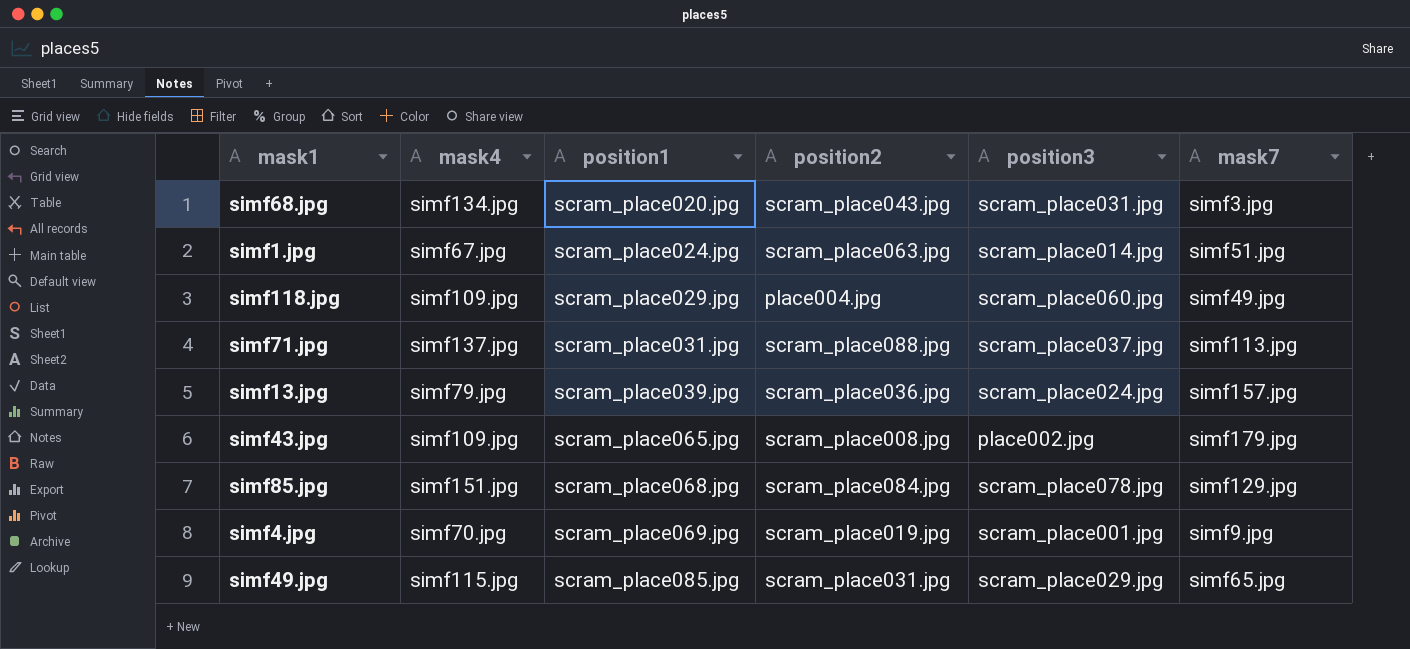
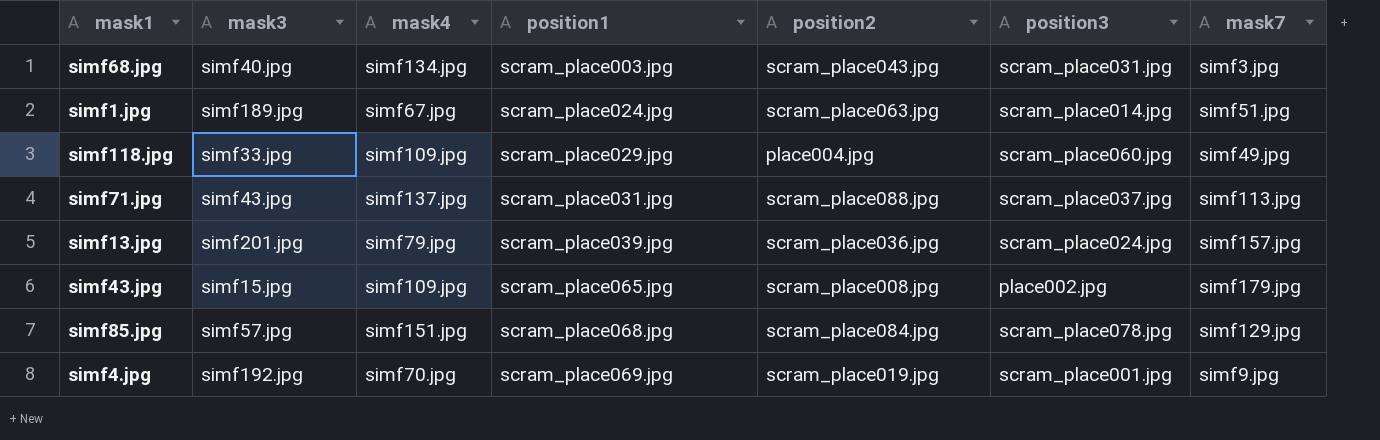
column mask3 | position: none -> 2
row simf49.jpg: simf115.jpg | scram_place085.jpg | scram_place031.jpg | scram_place029.jpg | simf65.jpg -> none
simf68.jpg | position1: scram_place020.jpg -> scram_place003.jpg

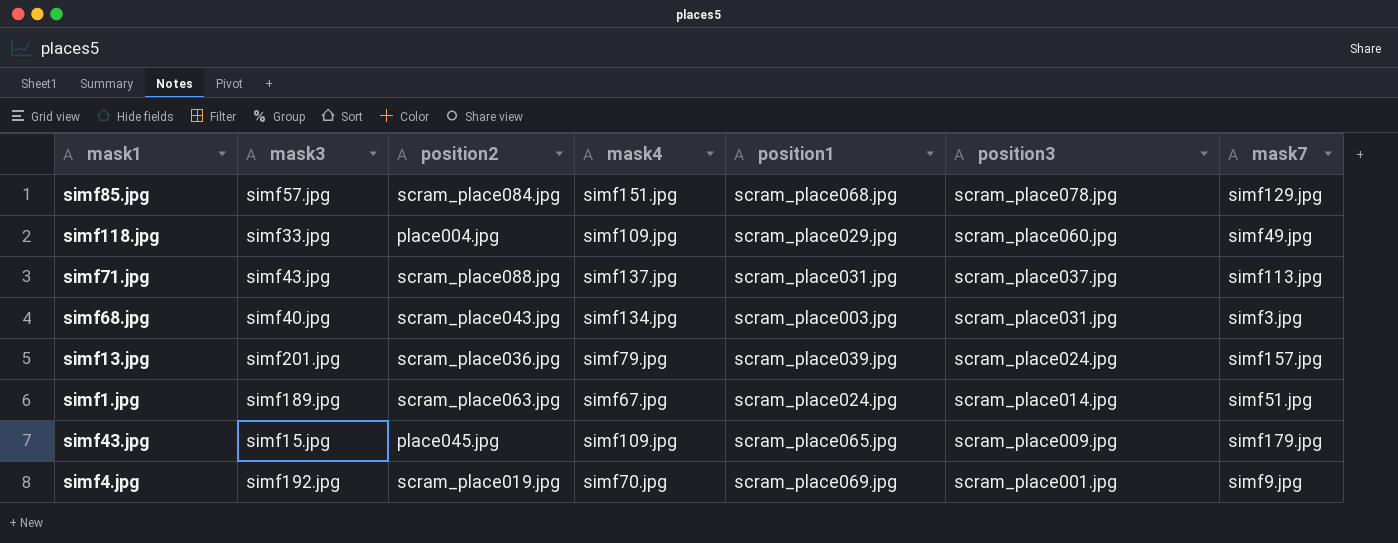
row order: position1 ascending -> position3 descending
column position2 | position: 5 -> 3
simf43.jpg | position2: scram_place008.jpg -> place045.jpg
simf43.jpg | position3: place002.jpg -> scram_place009.jpg

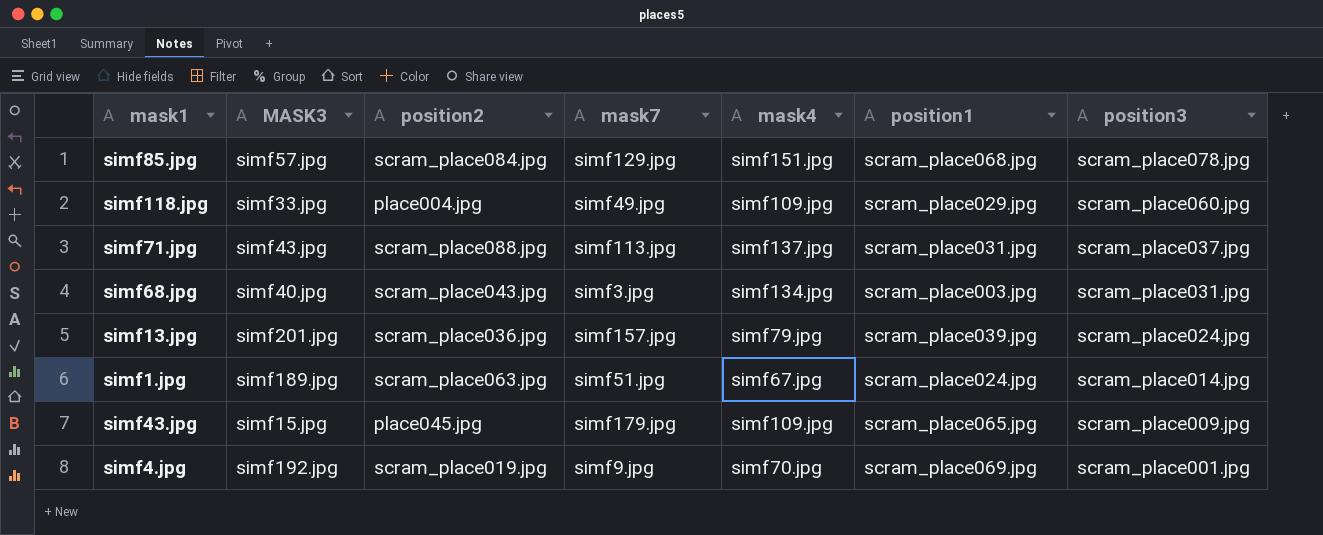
column name: mask3 -> MASK3
column mask7 | position: 7 -> 4

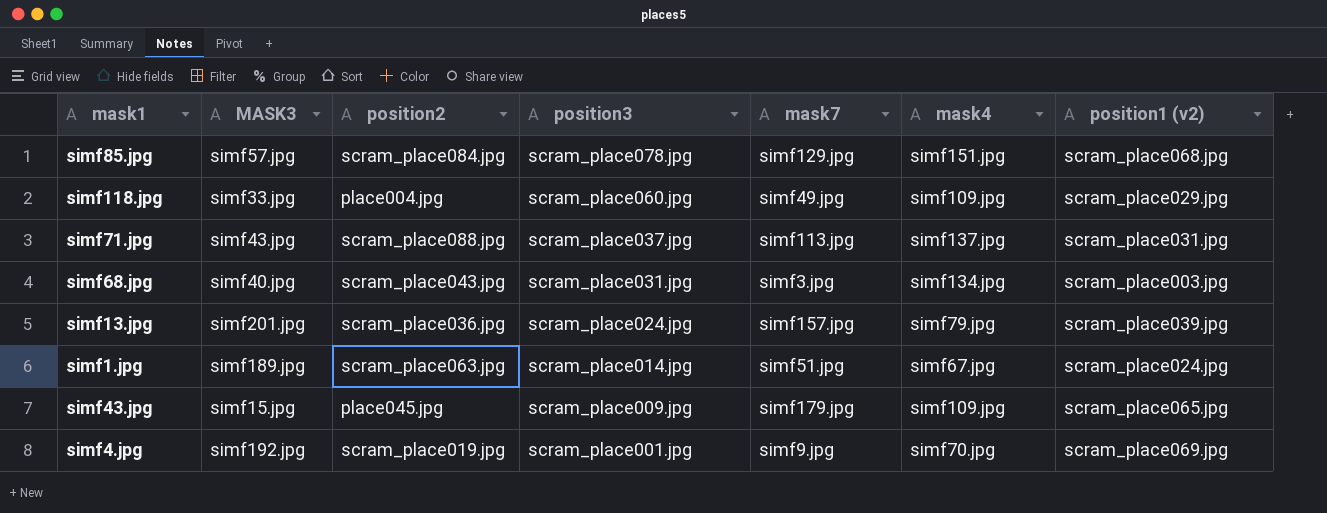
column position3 | position: 7 -> 4
column name: position1 -> position1 (v2)

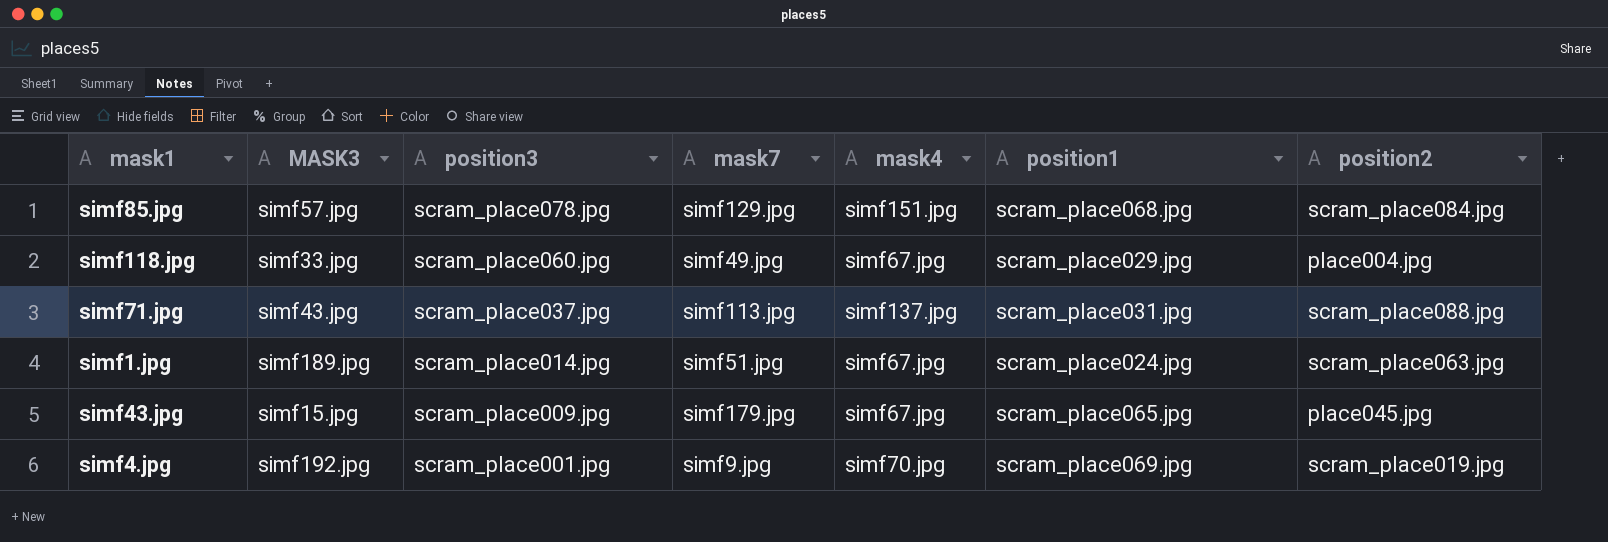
column name: position1 (v2) -> position1
column position2 | position: 3 -> 7
row simf68.jpg: simf40.jpg | scram_place043.jpg | scram_place031.jpg | simf3.jpg | simf134.jpg | scram_place003.jpg -> none
row simf13.jpg: simf201.jpg | scram_place036.jpg | scram_place024.jpg | simf157.jpg | simf79.jpg | scram_place039.jpg -> none
simf118.jpg | mask4: simf109.jpg -> simf67.jpg
simf43.jpg | mask4: simf109.jpg -> simf67.jpg

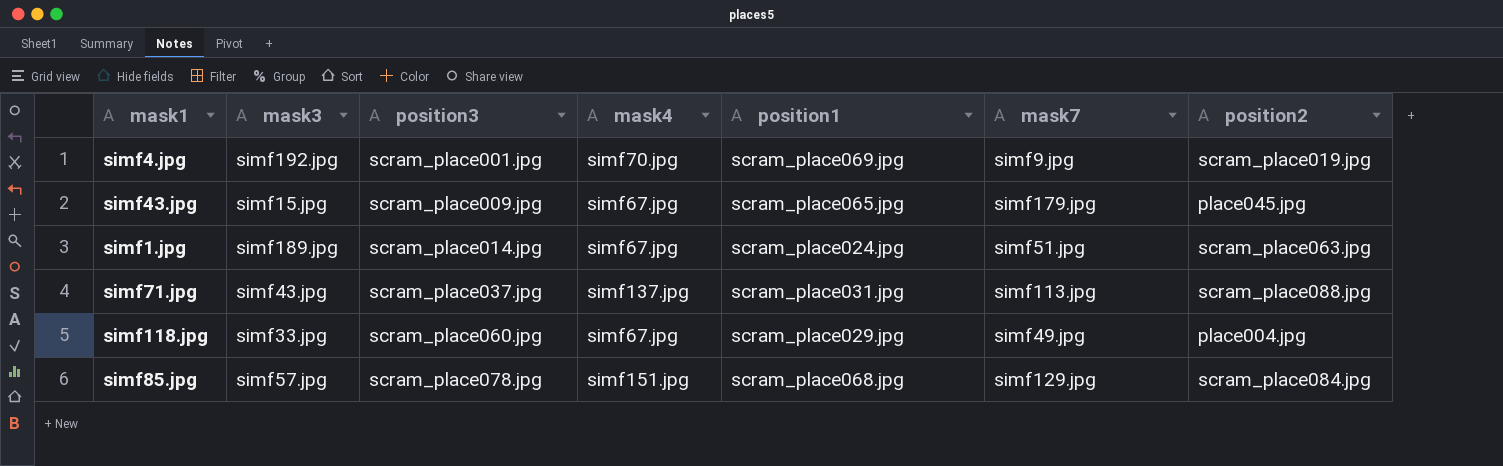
row order: position3 descending -> position3 ascending
column name: MASK3 -> mask3
column mask7 | position: 4 -> 6

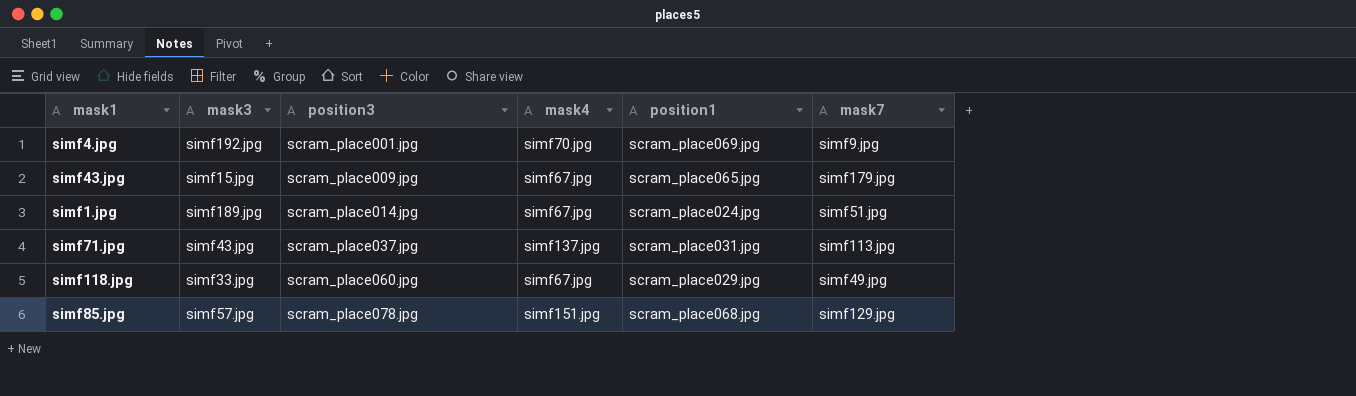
column position2 | position: 7 -> none

